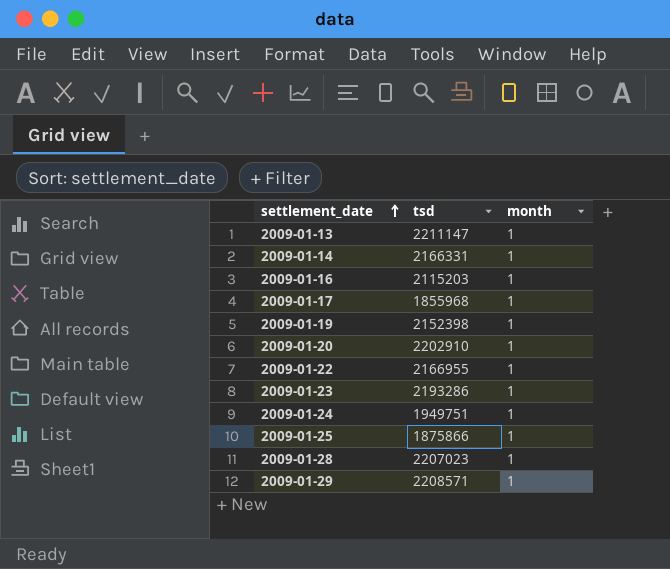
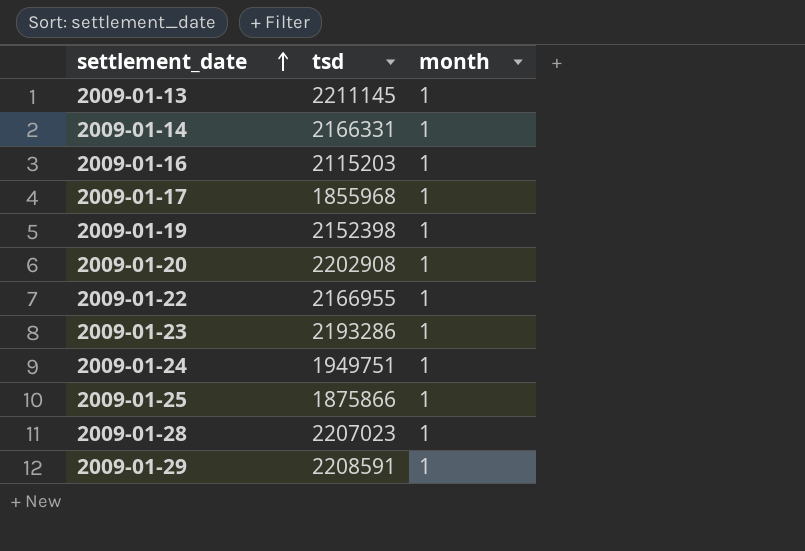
2009-01-13 | tsd: 2211147 -> 2211145
2009-01-20 | tsd: 2202910 -> 2202908
2009-01-29 | tsd: 2208571 -> 2208591

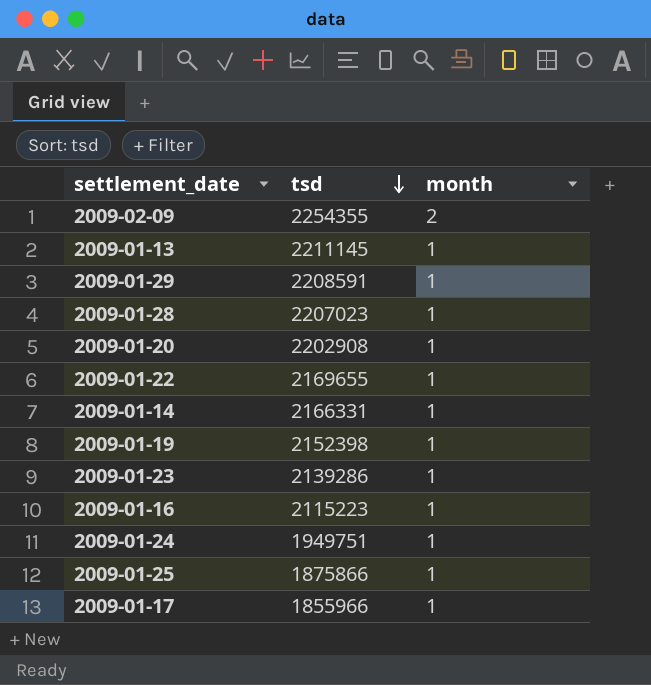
row order: settlement_date ascending -> tsd descending
row 2009-02-09: none -> 2254355 | 2
2009-01-22 | tsd: 2166955 -> 2169655
2009-01-23 | tsd: 2193286 -> 2139286
2009-01-16 | tsd: 2115203 -> 2115223
2009-01-17 | tsd: 1855968 -> 1855966

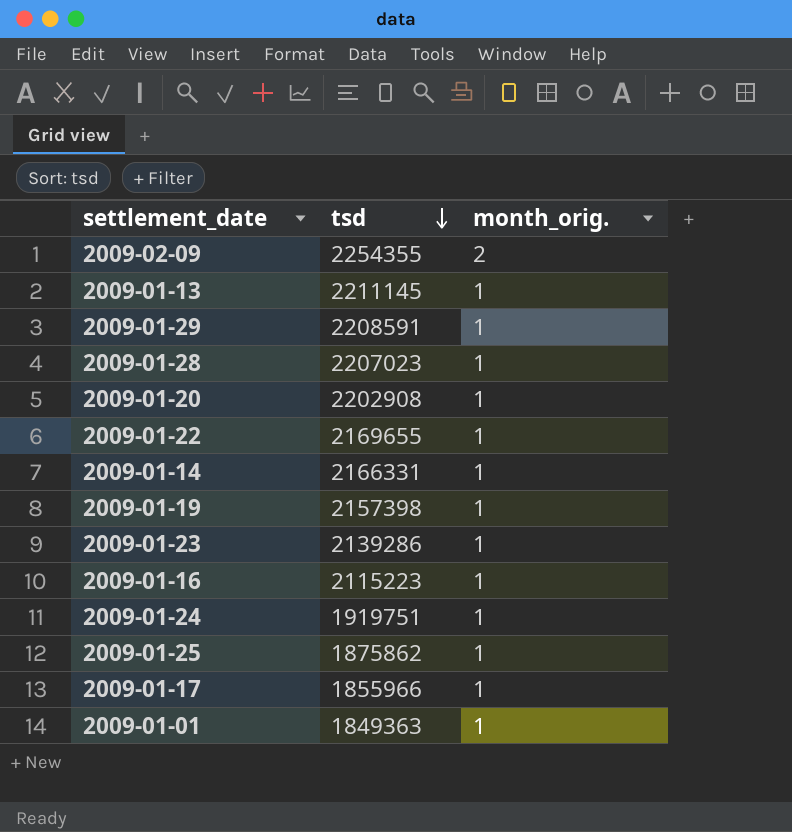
column name: month -> month_orig.
2009-01-19 | tsd: 2152398 -> 2157398
2009-01-24 | tsd: 1949751 -> 1919751
2009-01-25 | tsd: 1875866 -> 1875862
row 2009-01-01: none -> 1849363 | 1

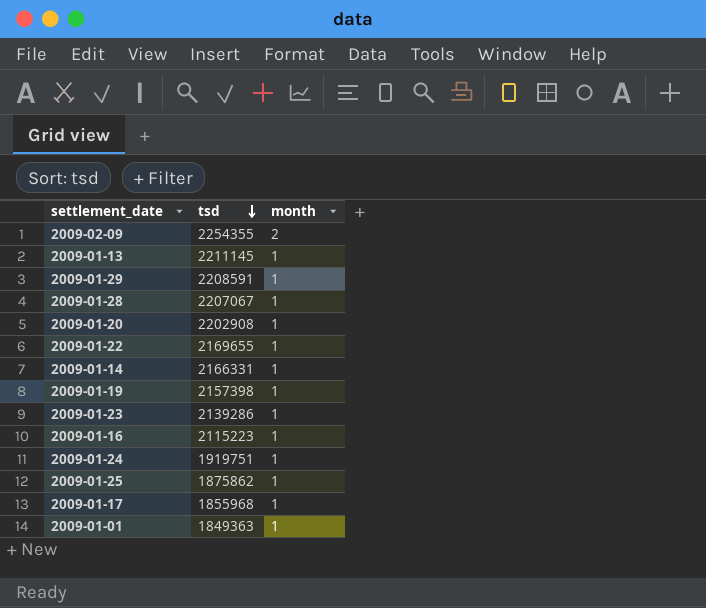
column name: month_orig. -> month
2009-01-28 | tsd: 2207023 -> 2207067
2009-01-17 | tsd: 1855966 -> 1855968

